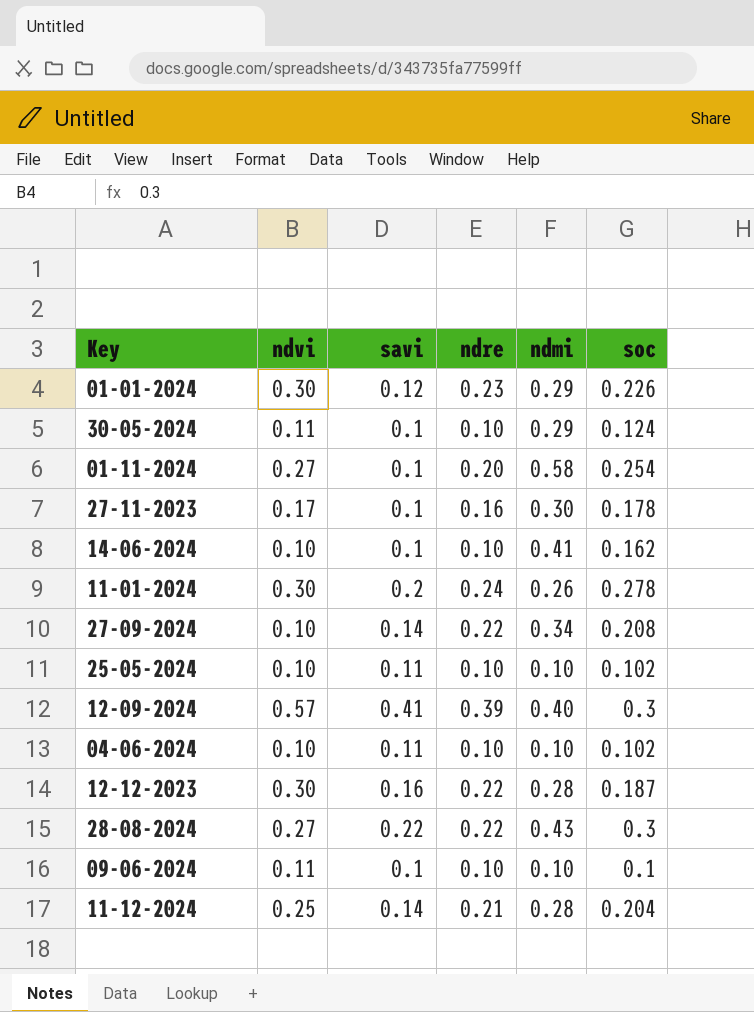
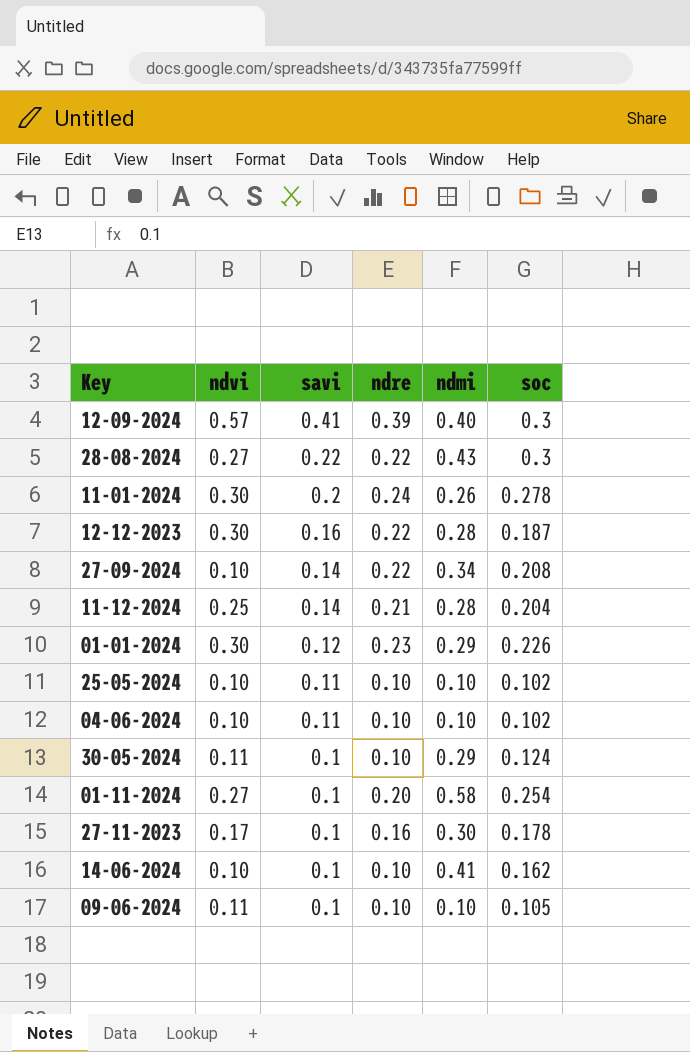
row order: none -> savi descending
09-06-2024 | soc: 0.1 -> 0.105

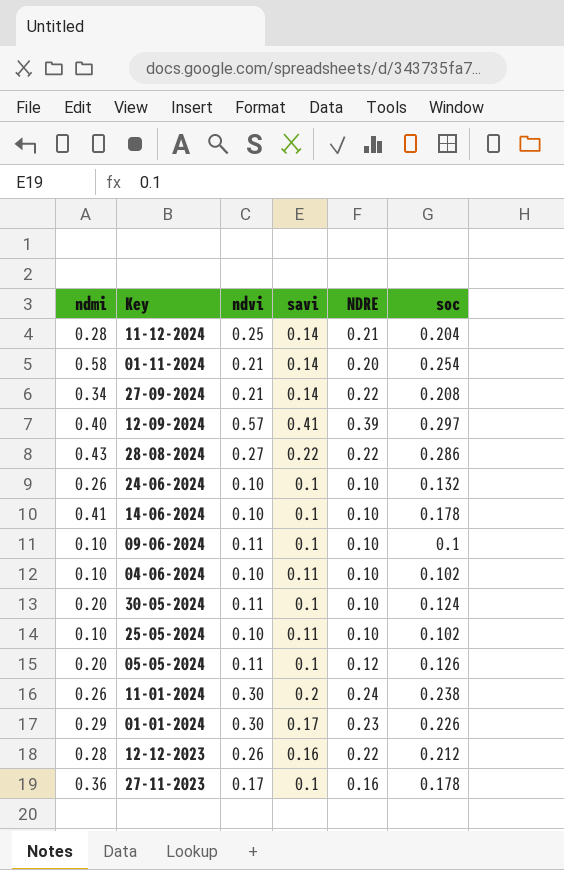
row order: savi descending -> Key descending
column ndmi | position: 5 -> 1
column name: ndre -> NDRE
01-11-2024 | ndvi: 0.27 -> 0.21
01-11-2024 | savi: 0.1 -> 0.14
27-09-2024 | ndvi: 0.10 -> 0.21
12-09-2024 | soc: 0.3 -> 0.297
28-08-2024 | soc: 0.3 -> 0.286
row 24-06-2024: none -> 0.26 | 0.10 | 0.1 | 0.10 | 0.132
14-06-2024 | soc: 0.162 -> 0.178
09-06-2024 | soc: 0.105 -> 0.1
30-05-2024 | ndmi: 0.29 -> 0.20
row 05-05-2024: none -> 0.20 | 0.11 | 0.1 | 0.12 | 0.126
11-01-2024 | soc: 0.278 -> 0.238
01-01-2024 | savi: 0.12 -> 0.17
12-12-2023 | ndvi: 0.30 -> 0.26
12-12-2023 | soc: 0.187 -> 0.212
27-11-2023 | ndmi: 0.30 -> 0.36

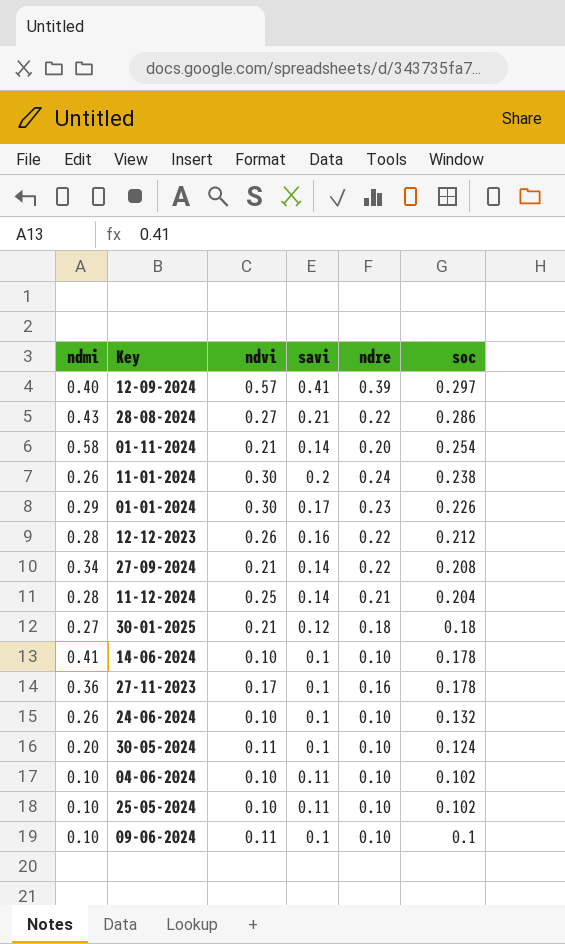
row order: Key descending -> soc descending
column name: NDRE -> ndre
row 05-05-2024: 0.20 | 0.11 | 0.1 | 0.12 | 0.126 -> none
28-08-2024 | savi: 0.22 -> 0.21
row 30-01-2025: none -> 0.27 | 0.21 | 0.12 | 0.18 | 0.18

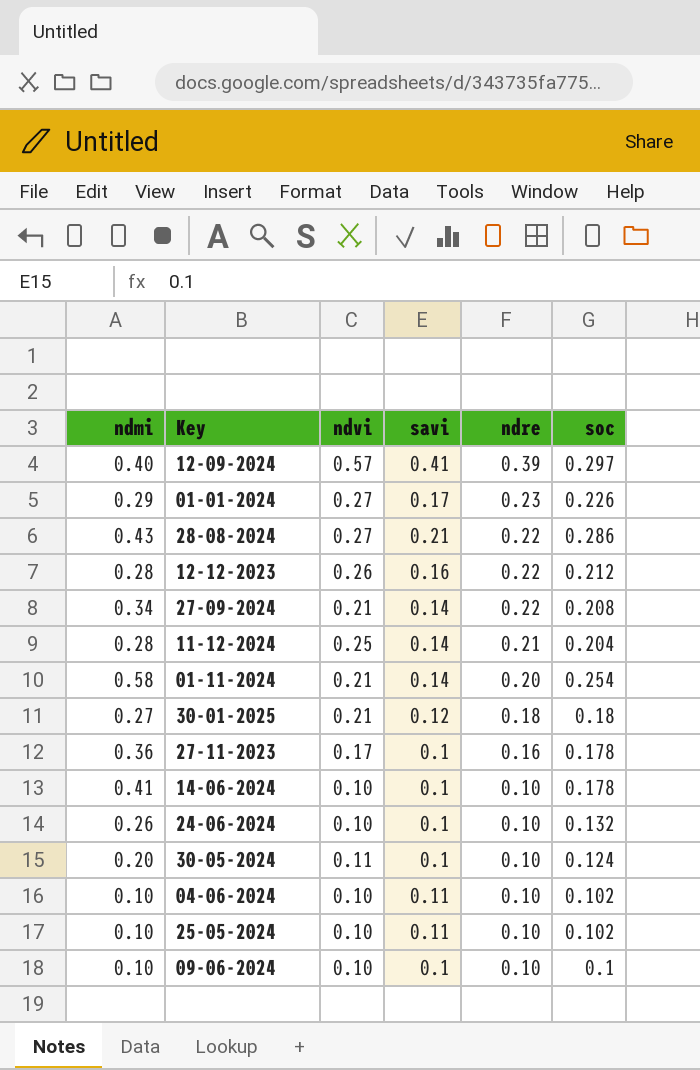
row order: soc descending -> ndre descending
row 11-01-2024: 0.26 | 0.30 | 0.2 | 0.24 | 0.238 -> none
01-01-2024 | ndvi: 0.30 -> 0.27
09-06-2024 | ndvi: 0.11 -> 0.10

